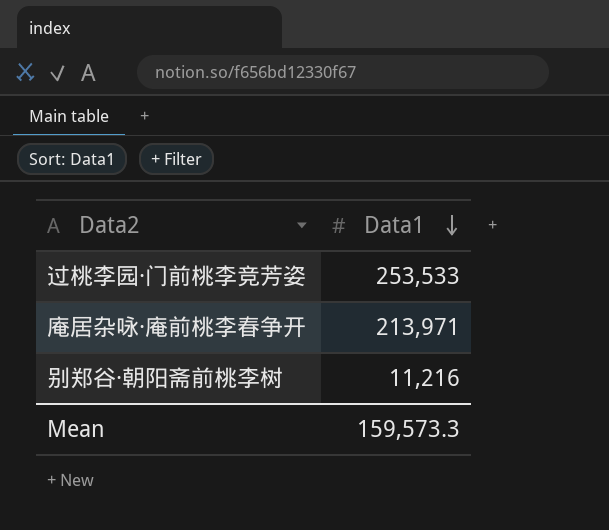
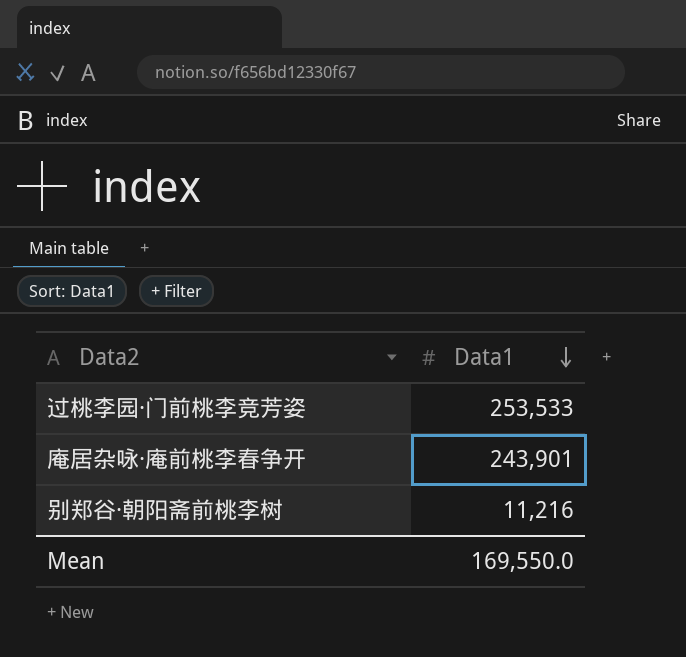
庵居杂咏·庵前桃李春争开 | Data1: 213,971 -> 243,901
Mean | Data1: 159,573.3 -> 169,550.0

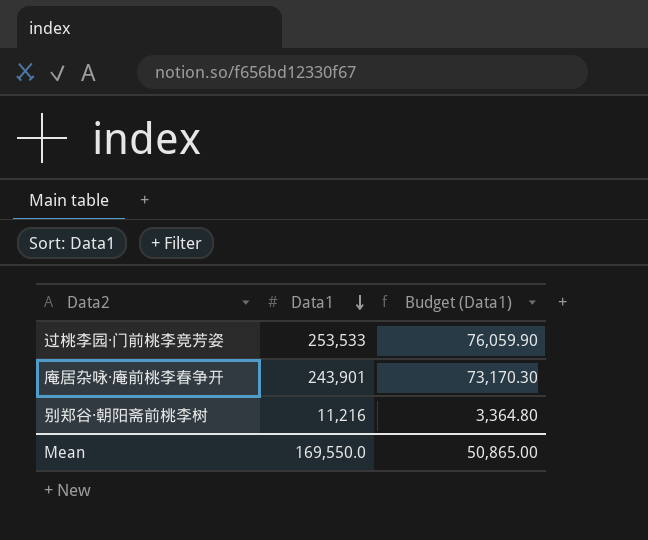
column Budget (Data1) | formula: none -> [Data1] * 0.3

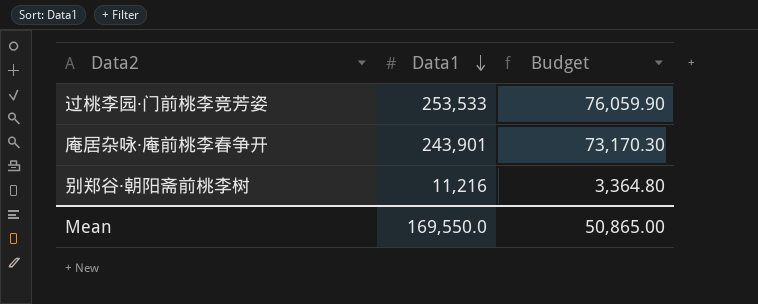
column name: Budget (Data1) -> Budget

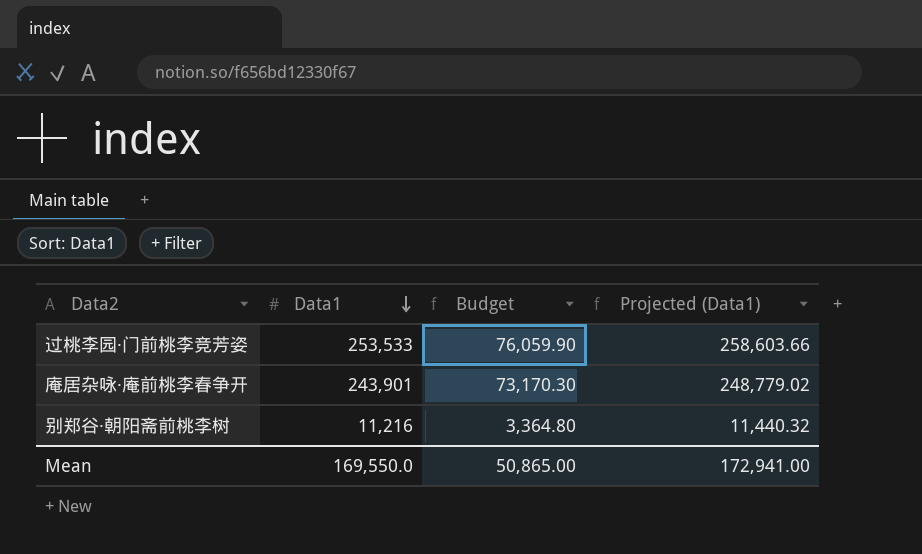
column Projected (Data1) | formula: none -> [Data1] * 1.02

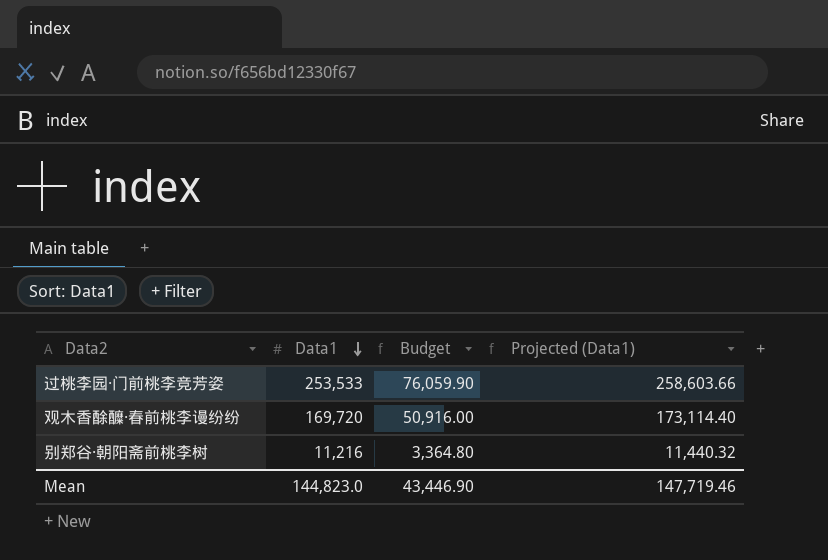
row 庵居杂咏·庵前桃李春争开: 243,901 | 73,170.30 | 248,779.02 -> none
row 观木香酴醾·春前桃李谩纷纷: none -> 169,720 | 50,916.00 | 173,114.40
Mean | Data1: 169,550.0 -> 144,823.0
Mean | Budget: 50,865.00 -> 43,446.90
Mean | Projected (Data1): 172,941.00 -> 147,719.46

